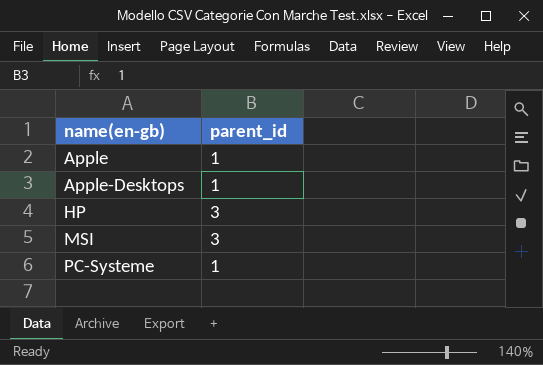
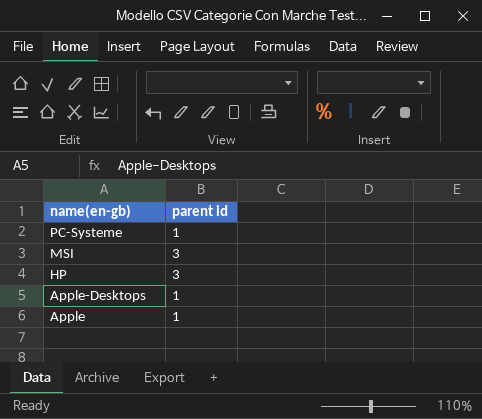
row order: name(en-gb) ascending -> name(en-gb) descending
column name: parent_id -> parent id

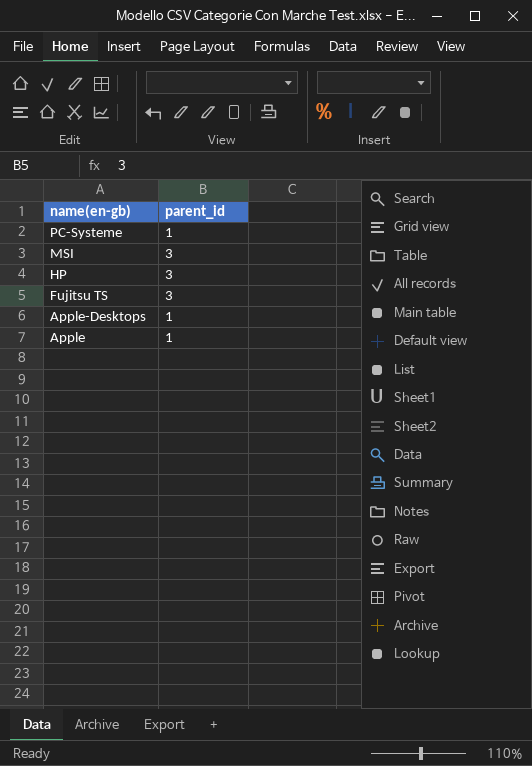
column name: parent id -> parent_id
row Fujitsu TS: none -> 3

